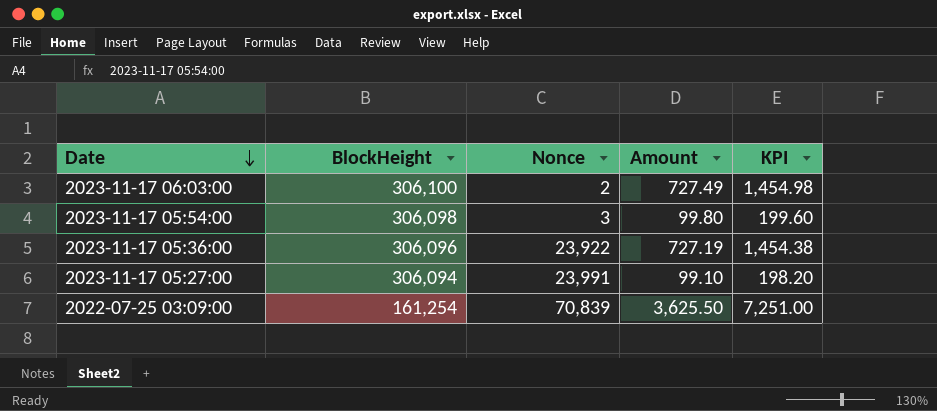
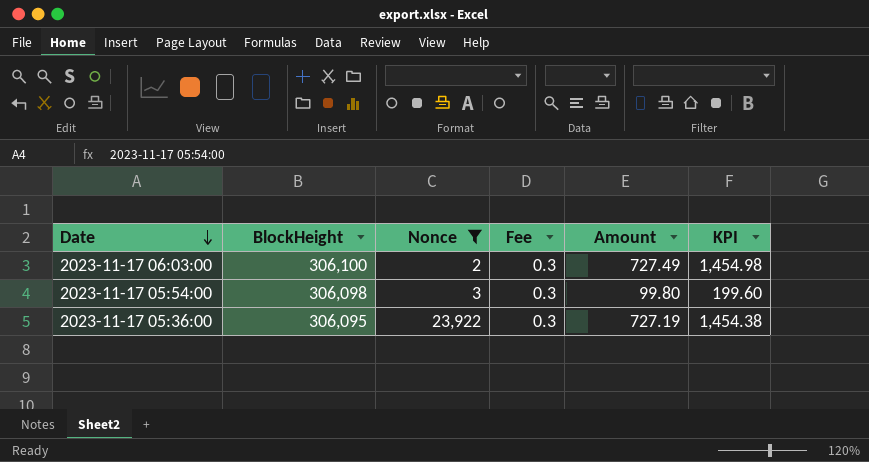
filter: none -> Nonce <= 23,922
column Fee | position: none -> 4
2023-11-17 05:36:00 | BlockHeight: 306,096 -> 306,095

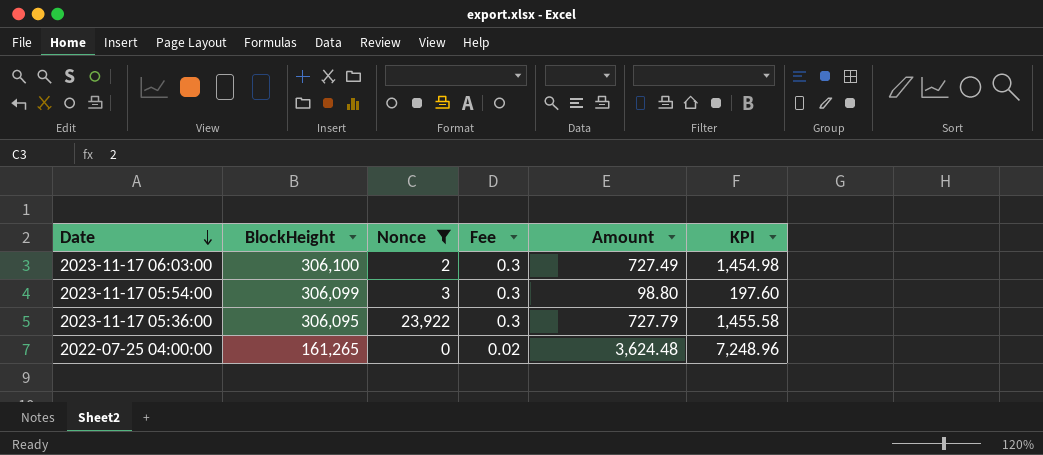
2023-11-17 05:54:00 | BlockHeight: 306,098 -> 306,099
2023-11-17 05:54:00 | Amount: 99.80 -> 98.80
2023-11-17 05:54:00 | KPI: 199.60 -> 197.60
2023-11-17 05:36:00 | Amount: 727.19 -> 727.79
2023-11-17 05:36:00 | KPI: 1,454.38 -> 1,455.58
row 2022-07-25 04:00:00: none -> 161,265 | 0 | 0.02 | 3,624.48 | 7,248.96

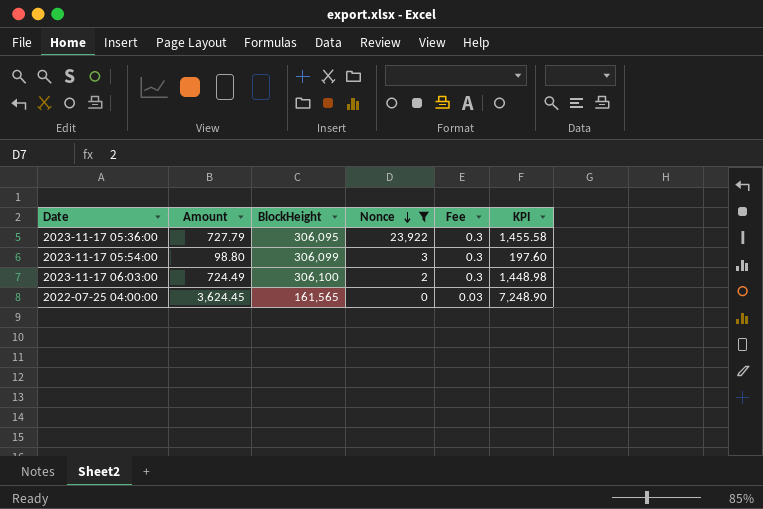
row order: Date descending -> Nonce descending
column Amount | position: 5 -> 2
2023-11-17 06:03:00 | Amount: 727.49 -> 724.49
2023-11-17 06:03:00 | KPI: 1,454.98 -> 1,448.98
2022-07-25 04:00:00 | Amount: 3,624.48 -> 3,624.45
2022-07-25 04:00:00 | BlockHeight: 161,265 -> 161,565
2022-07-25 04:00:00 | Fee: 0.02 -> 0.03
2022-07-25 04:00:00 | KPI: 7,248.96 -> 7,248.90

